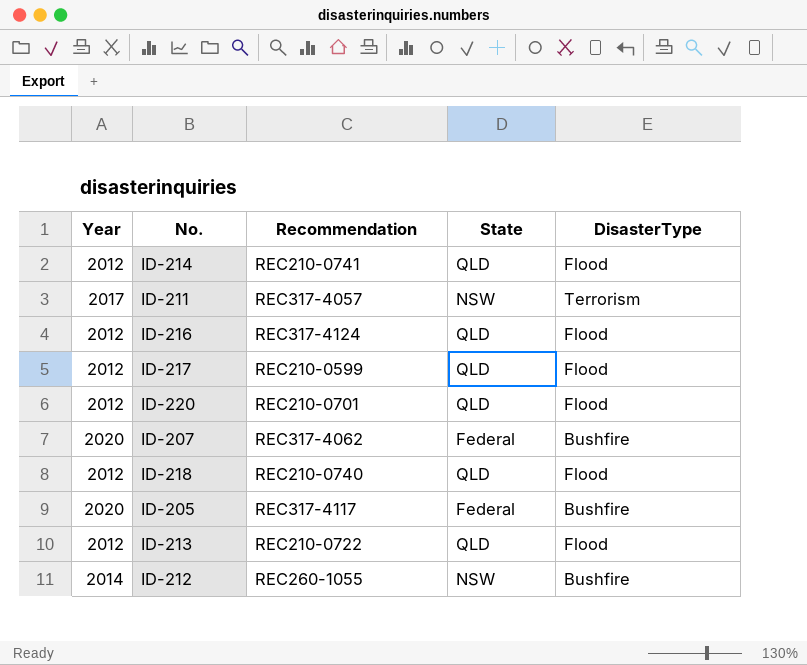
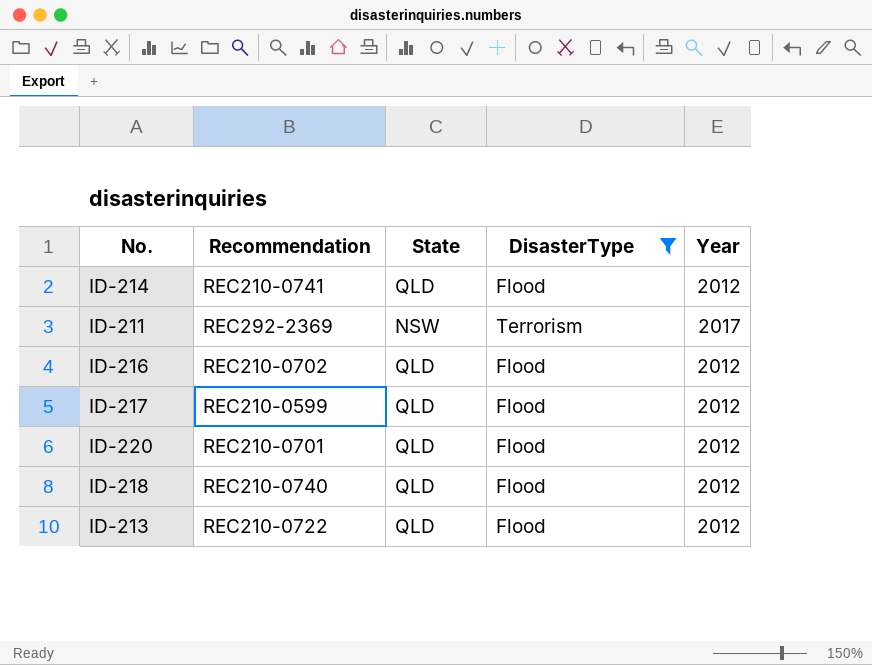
filter: none -> DisasterType != Bushfire
column Year | position: 1 -> 5
ID-211 | Recommendation: REC317-4057 -> REC292-2369
ID-216 | Recommendation: REC317-4124 -> REC210-0702

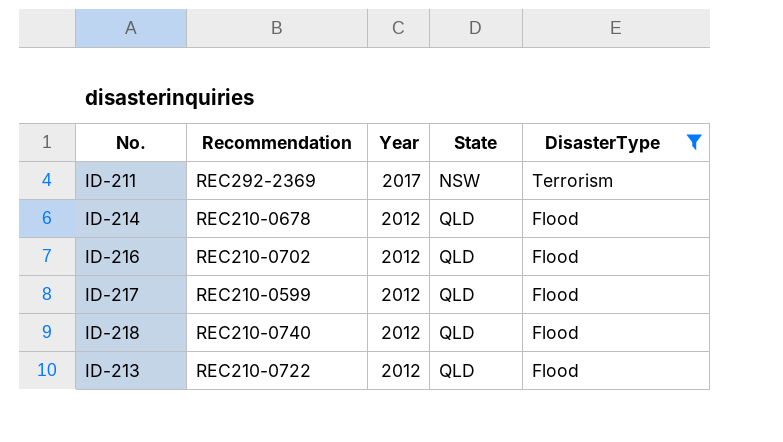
row order: none -> Year descending
column Year | position: 5 -> 3
row ID-220: REC210-0701 | QLD | Flood | 2012 -> none
ID-214 | Recommendation: REC210-0741 -> REC210-0678

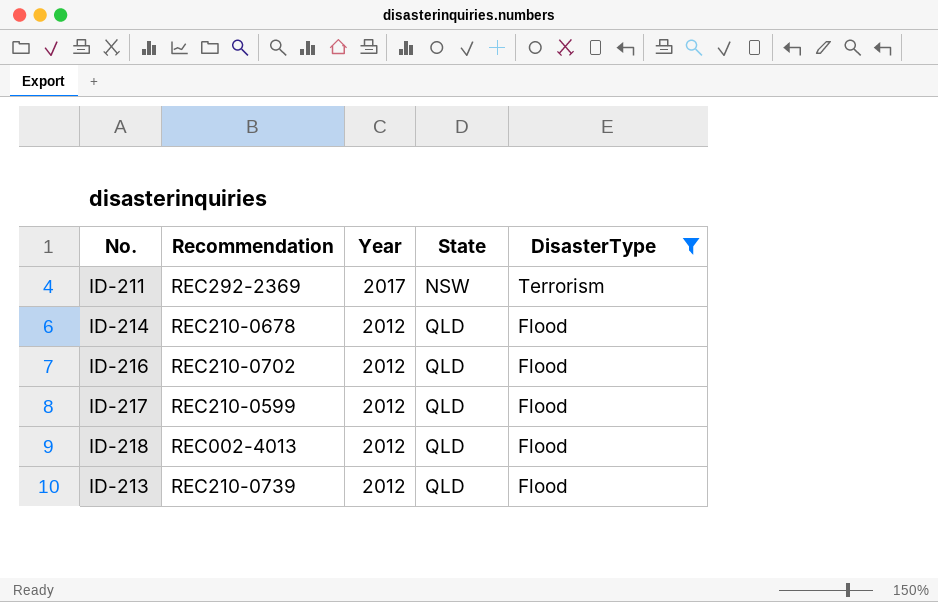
ID-218 | Recommendation: REC210-0740 -> REC002-4013
ID-213 | Recommendation: REC210-0722 -> REC210-0739

